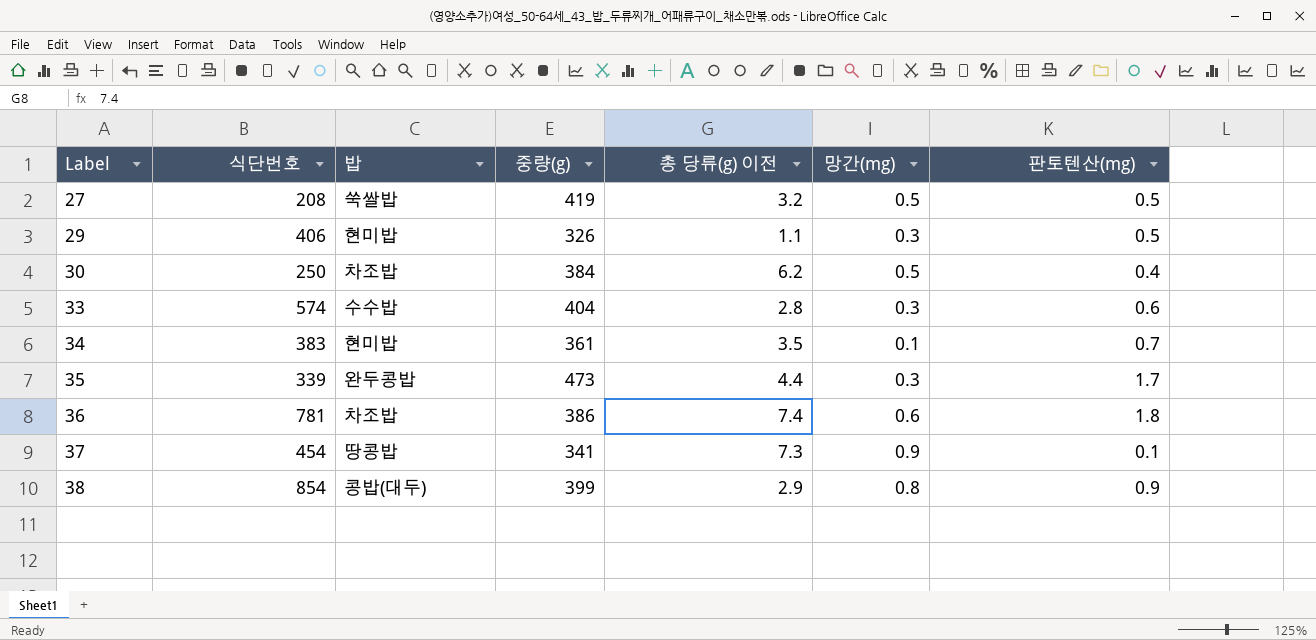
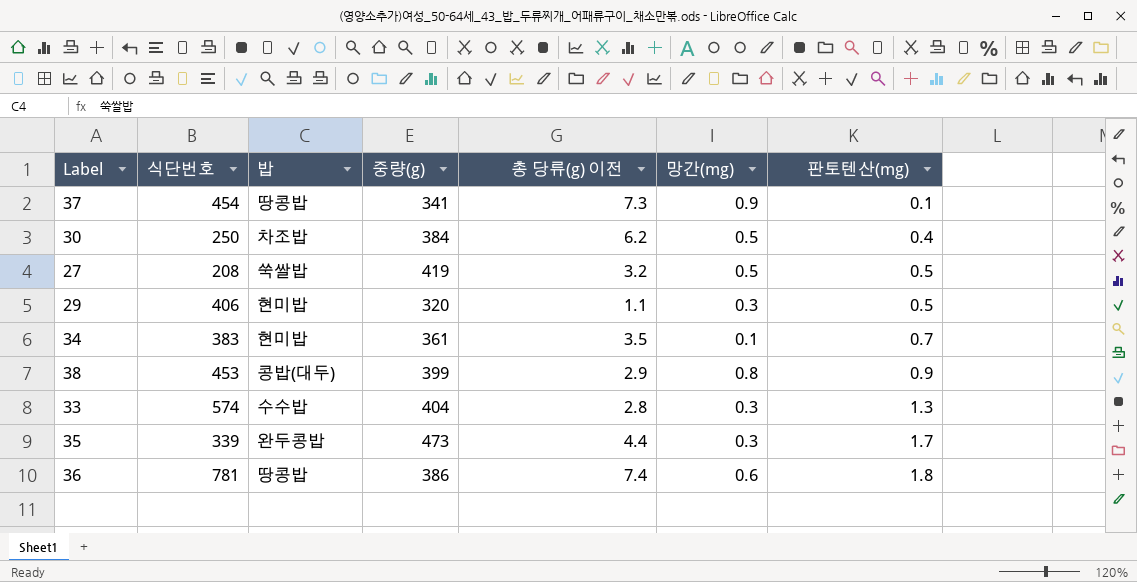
row order: Label ascending -> 판토텐산(mg) ascending
29 | 중량(g): 326 -> 320
38 | 식단번호: 854 -> 453
33 | 판토텐산(mg): 0.6 -> 1.3
36 | 밥: 차조밥 -> 땅콩밥

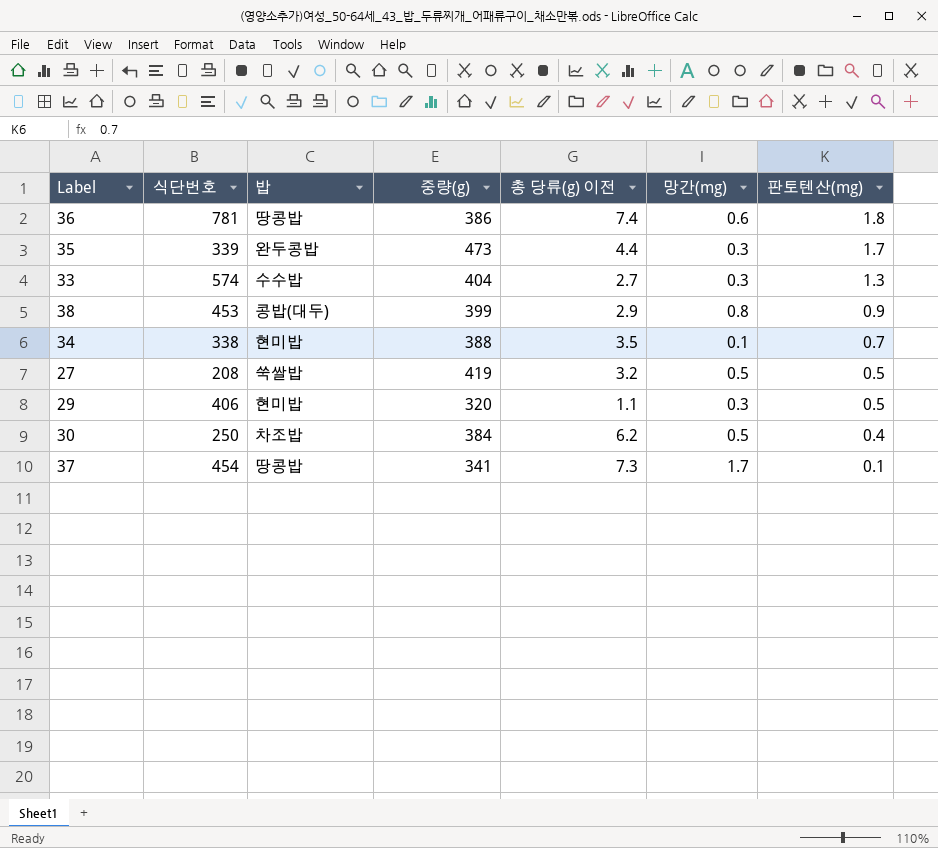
row order: 판토텐산(mg) ascending -> 판토텐산(mg) descending
33 | 총 당류(g) 이전: 2.8 -> 2.7
34 | 식단번호: 383 -> 338
34 | 중량(g): 361 -> 388
37 | 망간(mg): 0.9 -> 1.7

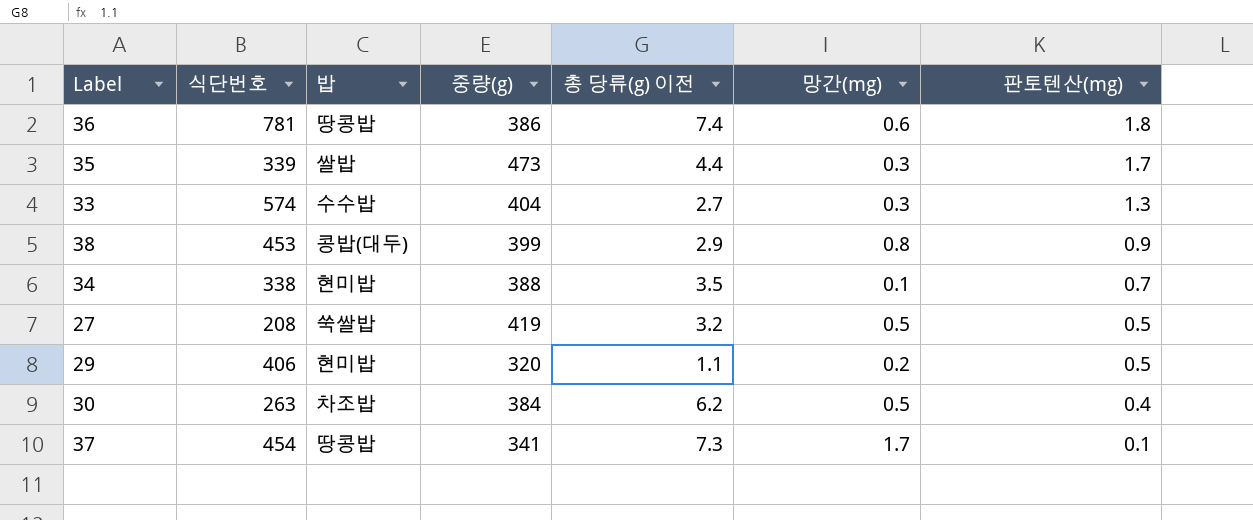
35 | 밥: 완두콩밥 -> 쌀밥
29 | 망간(mg): 0.3 -> 0.2
30 | 식단번호: 250 -> 263

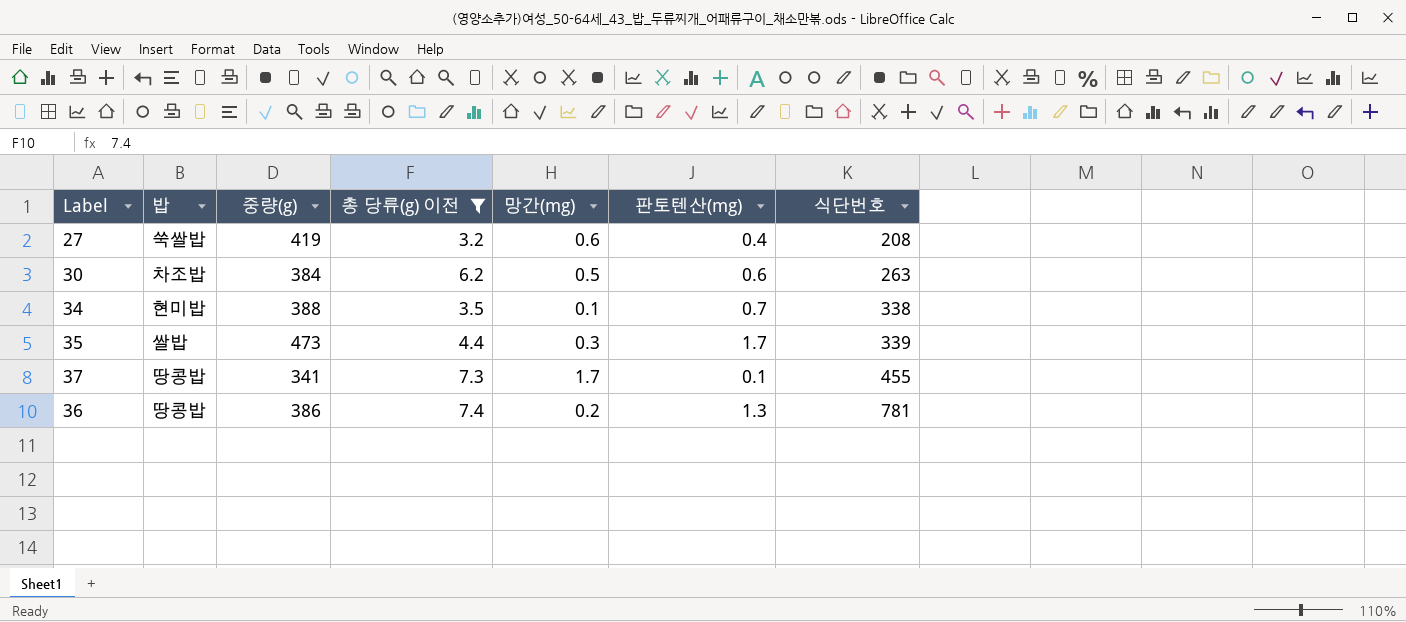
filter: none -> 총 당류(g) 이전 >= 3.2
row order: 판토텐산(mg) descending -> 식단번호 ascending
column 식단번호 | position: 2 -> 7
27 | 망간(mg): 0.5 -> 0.6
27 | 판토텐산(mg): 0.5 -> 0.4
30 | 판토텐산(mg): 0.4 -> 0.6
37 | 식단번호: 454 -> 455
36 | 망간(mg): 0.6 -> 0.2
36 | 판토텐산(mg): 1.8 -> 1.3

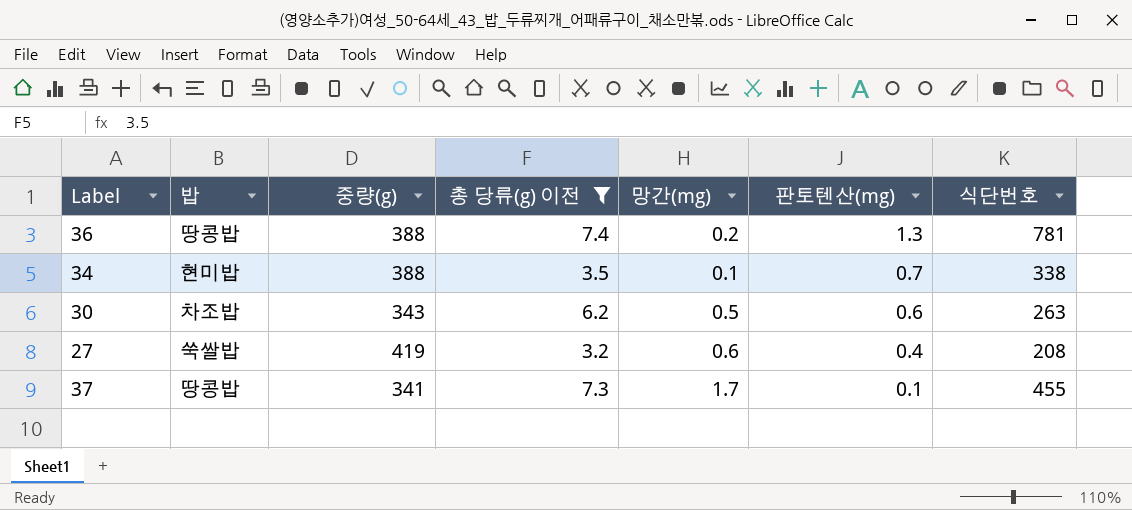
row order: 식단번호 ascending -> 판토텐산(mg) descending
row 35: 쌀밥 | 473 | 4.4 | 0.3 | 1.7 | 339 -> none
36 | 중량(g): 386 -> 388
30 | 중량(g): 384 -> 343

